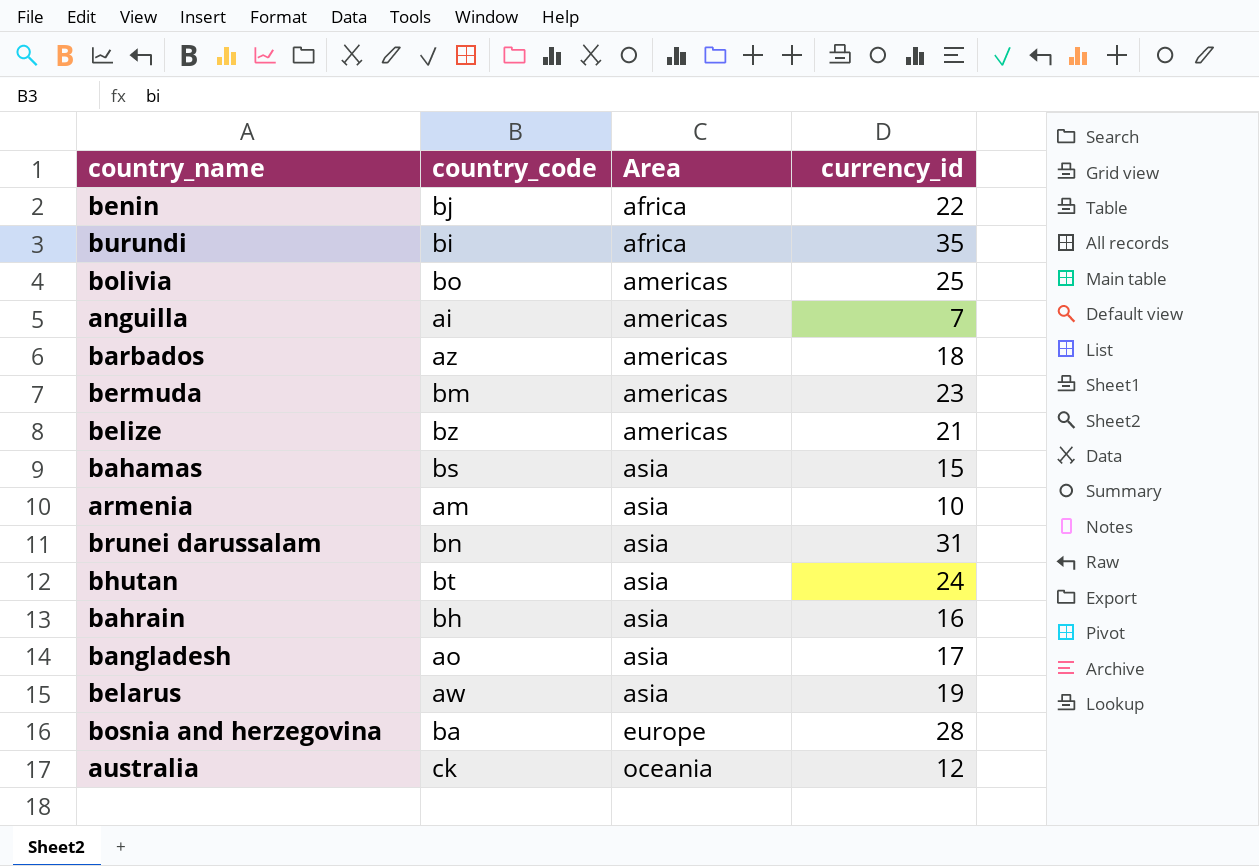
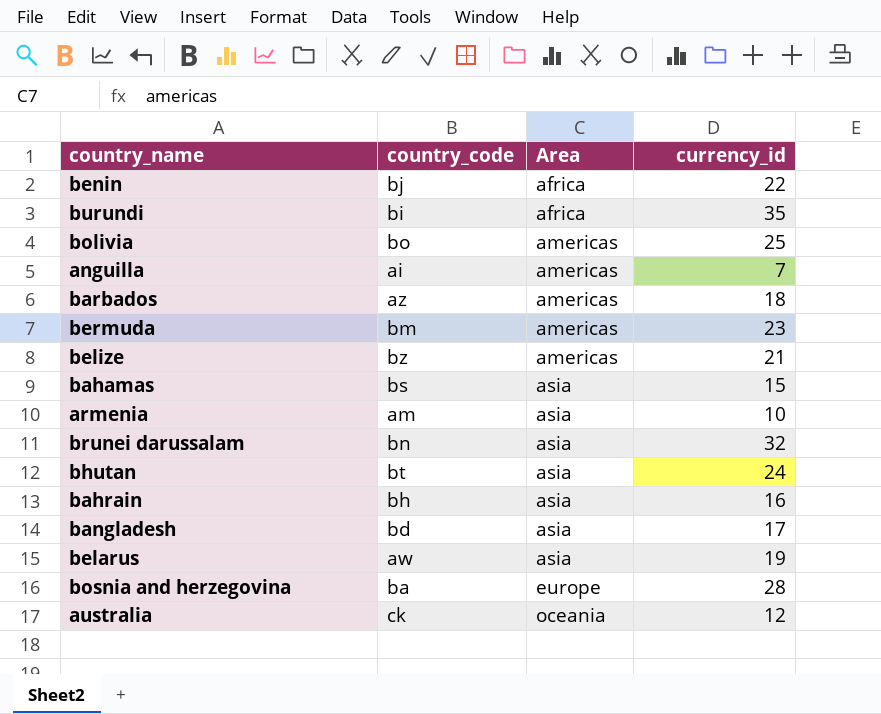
brunei darussalam | currency_id: 31 -> 32
bangladesh | country_code: ao -> bd

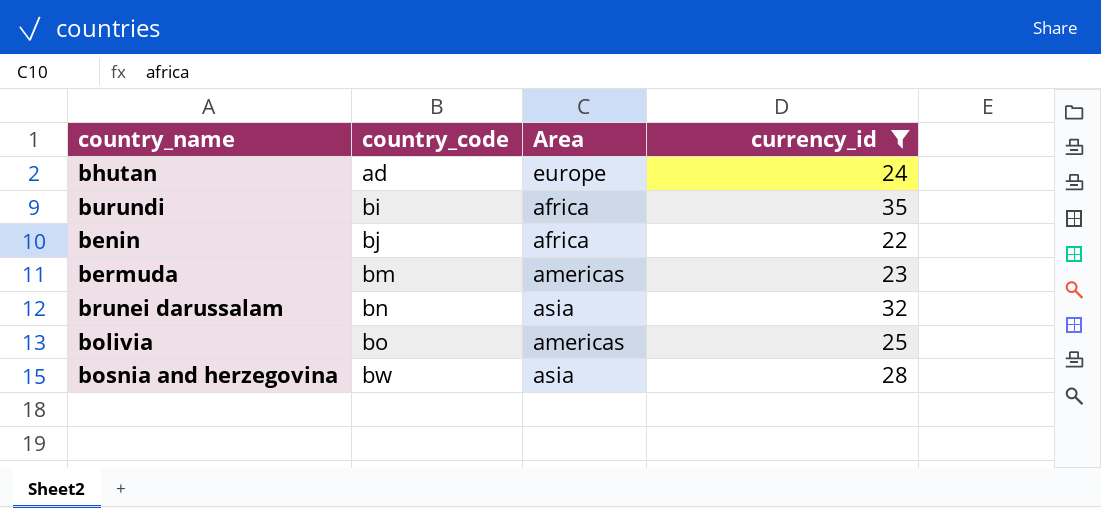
filter: none -> currency_id >= 22
row order: Area ascending -> country_code ascending
bhutan | country_code: bt -> ad
bhutan | Area: asia -> europe
bosnia and herzegovina | country_code: ba -> bw
bosnia and herzegovina | Area: europe -> asia

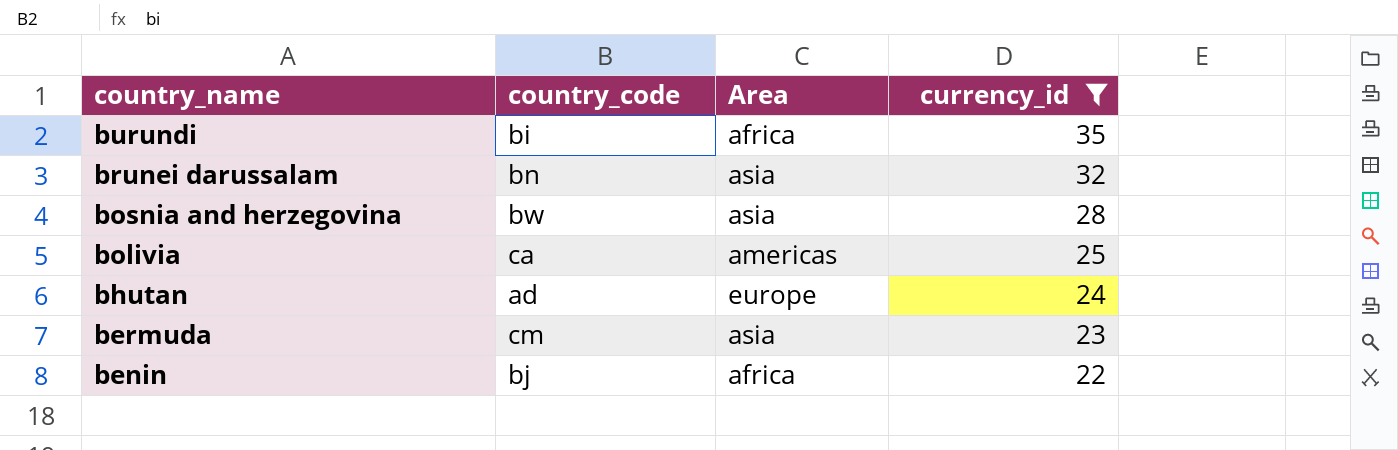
row order: country_code ascending -> country_name descending
bolivia | country_code: bo -> ca
bermuda | country_code: bm -> cm
bermuda | Area: americas -> asia

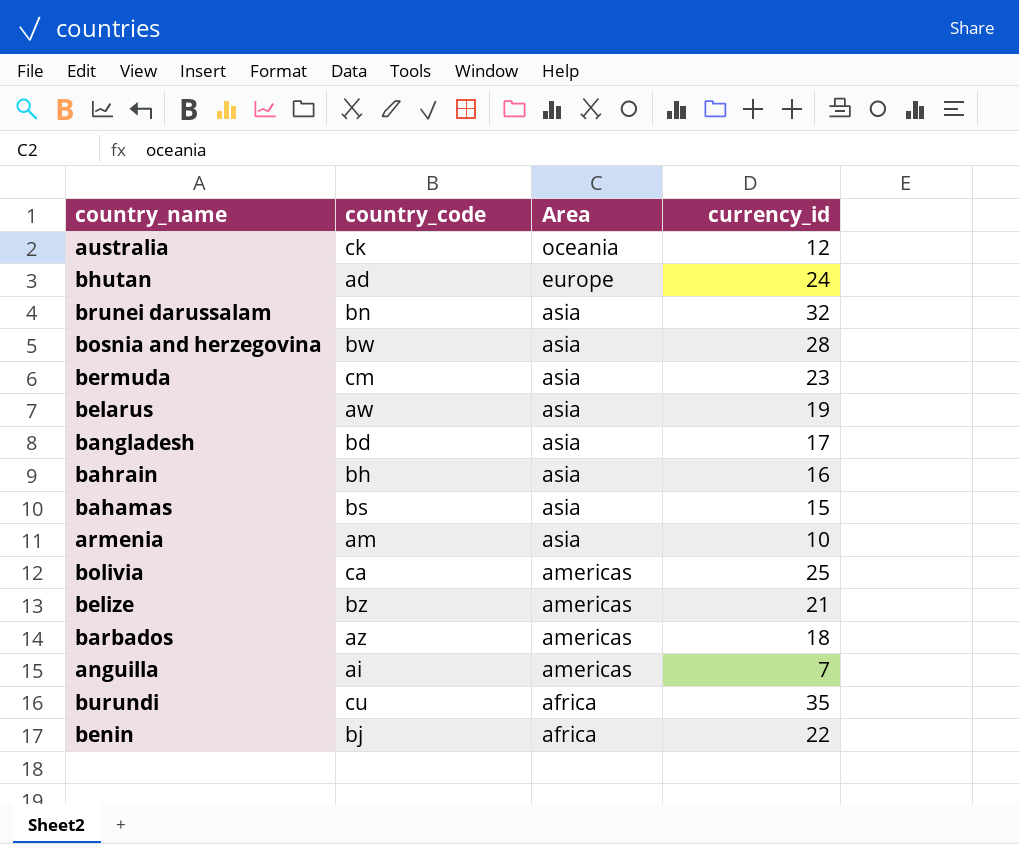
filter: currency_id >= 22 -> none
row order: country_name descending -> Area descending
burundi | country_code: bi -> cu

